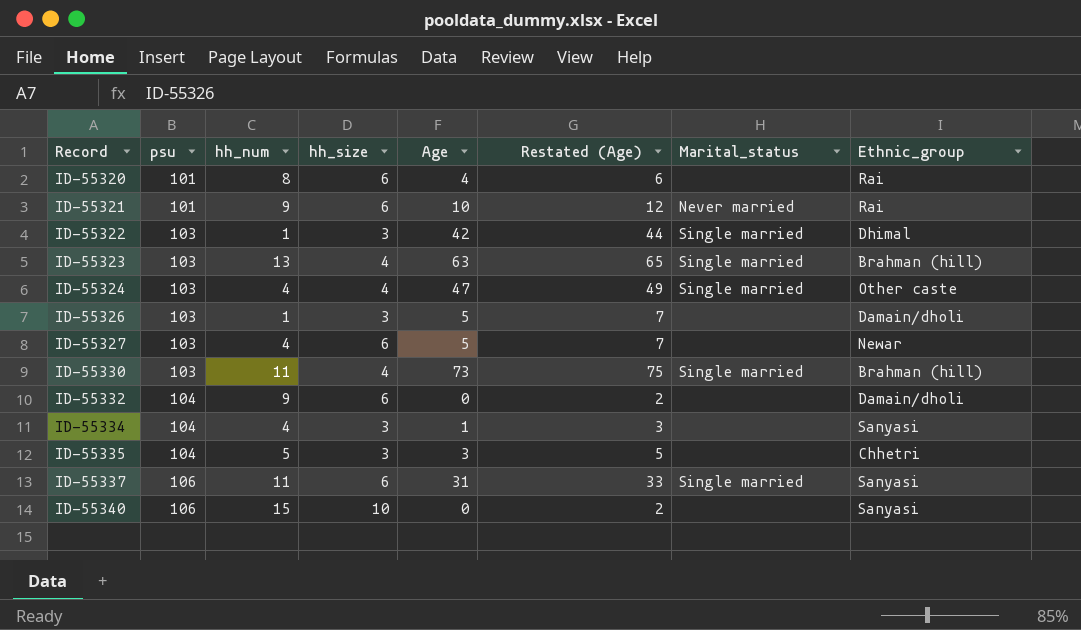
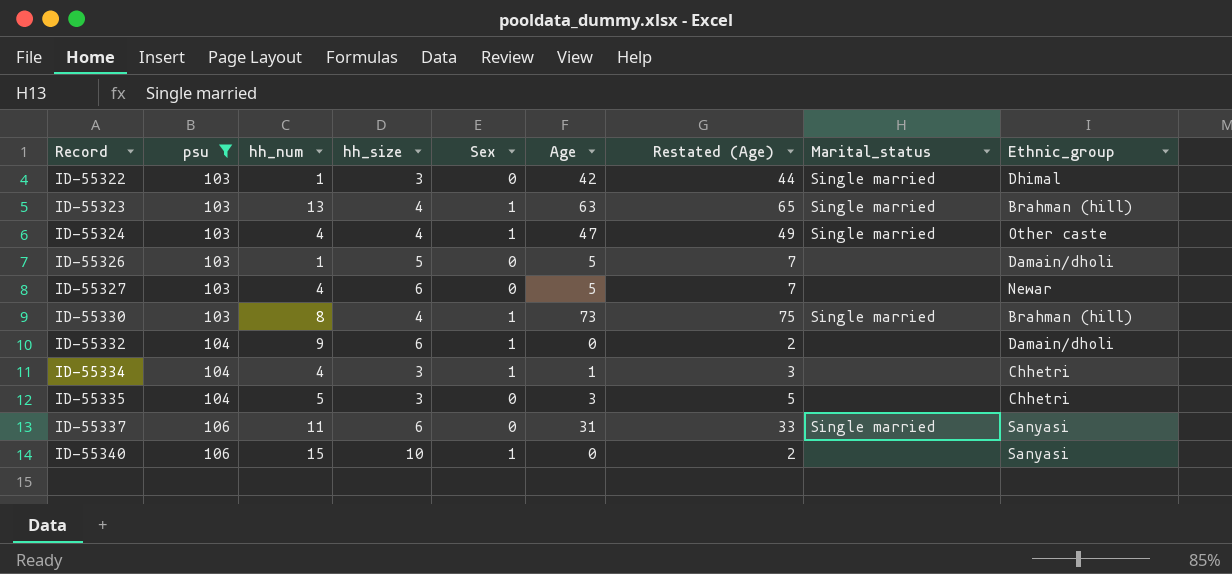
filter: none -> psu != 101
column Sex | position: none -> 5
ID-55326 | hh_size: 3 -> 5
ID-55330 | hh_num: 11 -> 8
ID-55334 | Ethnic_group: Sanyasi -> Chhetri

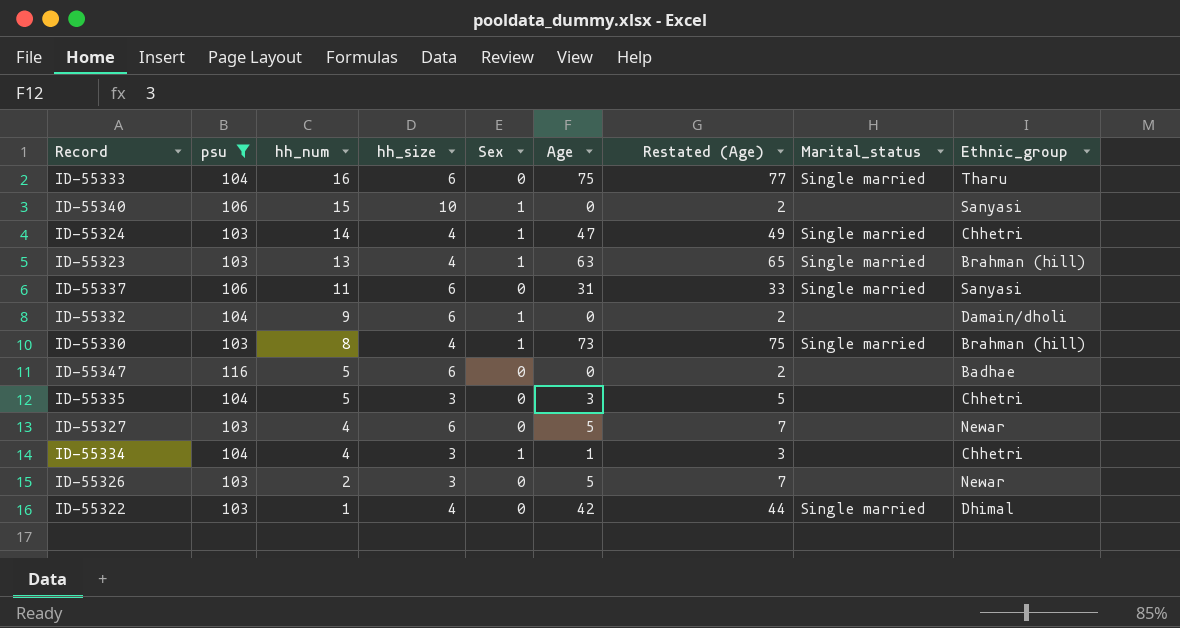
row order: Record ascending -> hh_num descending
row ID-55333: none -> 104 | 16 | 6 | 0 | 75 | 77 | Single married | Tharu
ID-55324 | hh_num: 4 -> 14
ID-55324 | Ethnic_group: Other caste -> Chhetri
row ID-55347: none -> 116 | 5 | 6 | 0 | 0 | 2 | none | Badhae
ID-55326 | hh_num: 1 -> 2
ID-55326 | hh_size: 5 -> 3
ID-55326 | Ethnic_group: Damain/dholi -> Newar
ID-55322 | hh_size: 3 -> 4

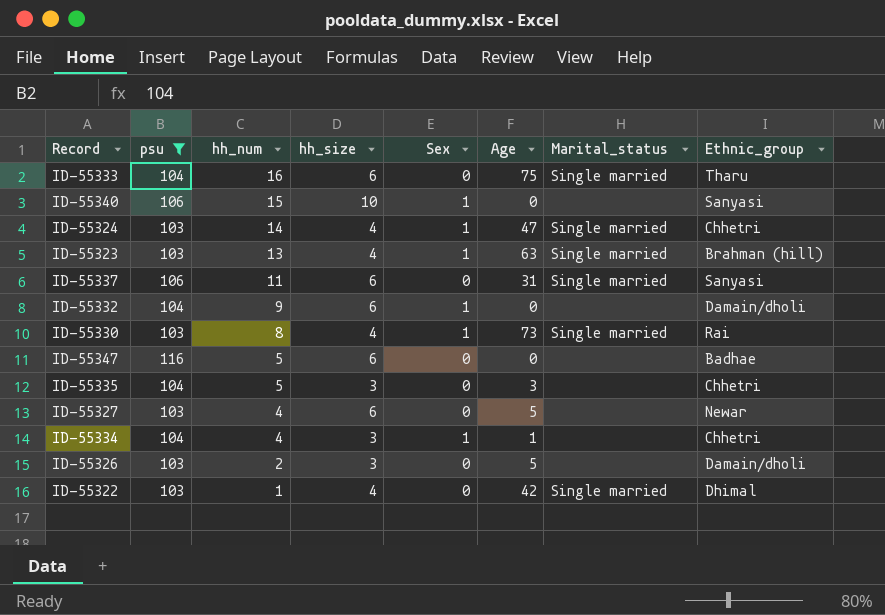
column Restated (Age) | formula: [Age] + 2 -> none
ID-55330 | Ethnic_group: Brahman (hill) -> Rai
ID-55326 | Ethnic_group: Newar -> Damain/dholi

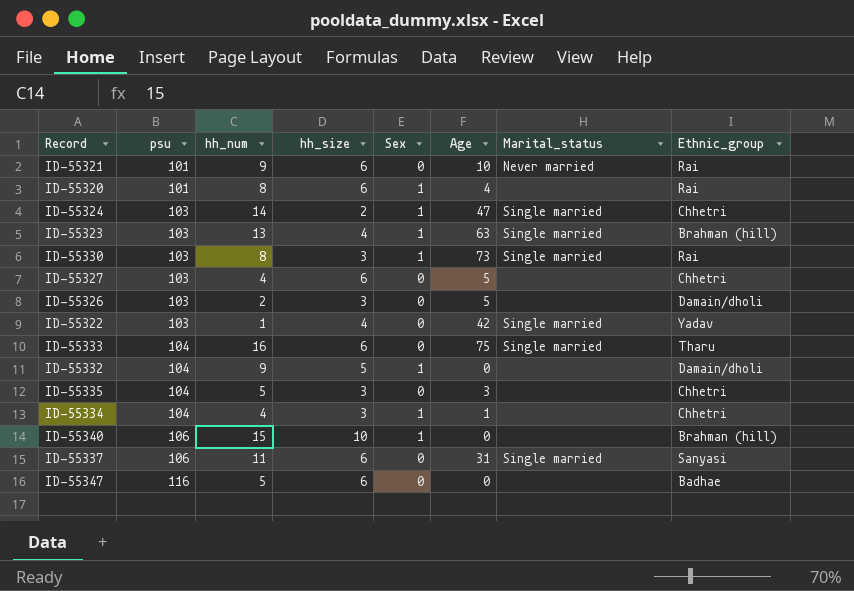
filter: psu != 101 -> none
row order: hh_num descending -> psu ascending
ID-55324 | hh_size: 4 -> 2
ID-55330 | hh_size: 4 -> 3
ID-55327 | Ethnic_group: Newar -> Chhetri
ID-55322 | Ethnic_group: Dhimal -> Yadav
ID-55332 | hh_size: 6 -> 5
ID-55340 | Ethnic_group: Sanyasi -> Brahman (hill)

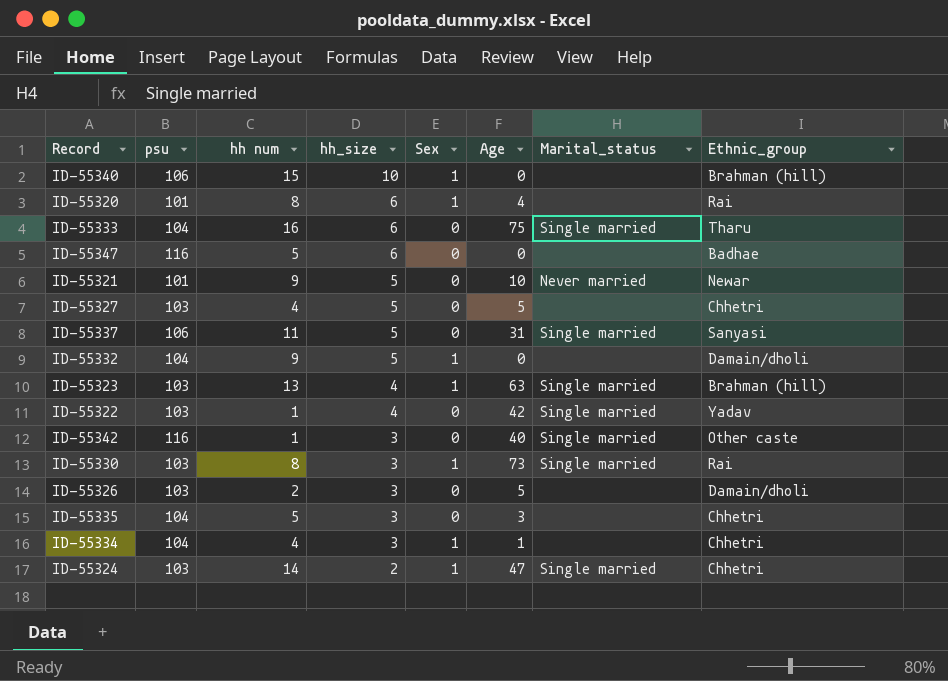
row order: psu ascending -> hh_size descending
column name: hh_num -> hh num
ID-55321 | hh_size: 6 -> 5
ID-55321 | Ethnic_group: Rai -> Newar
ID-55327 | hh_size: 6 -> 5
ID-55337 | hh_size: 6 -> 5
row ID-55342: none -> 116 | 1 | 3 | 0 | 40 | Single married | Other caste

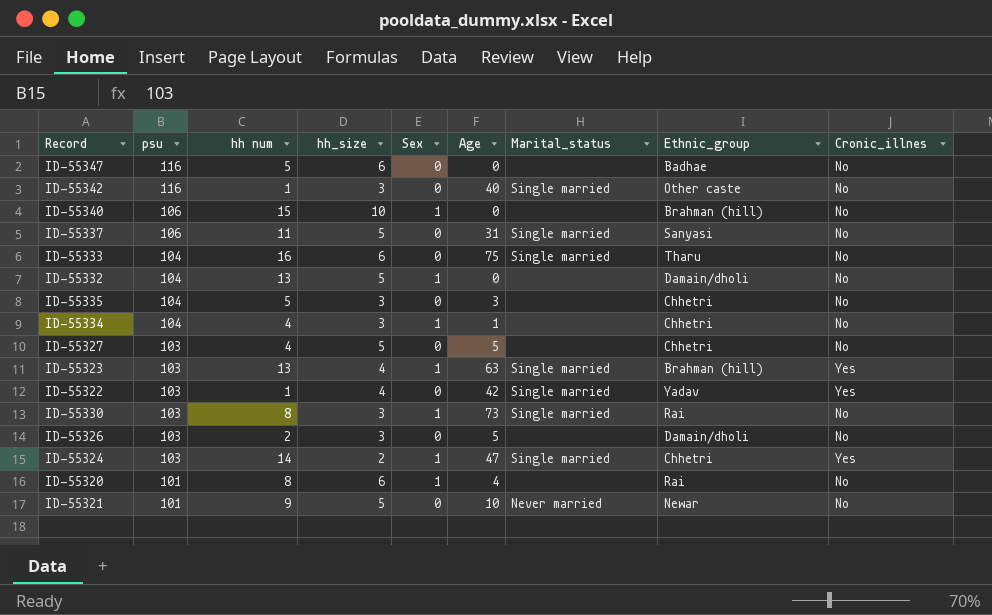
row order: hh_size descending -> psu descending
column Cronic_illnes | position: none -> 9
ID-55332 | hh num: 9 -> 13

